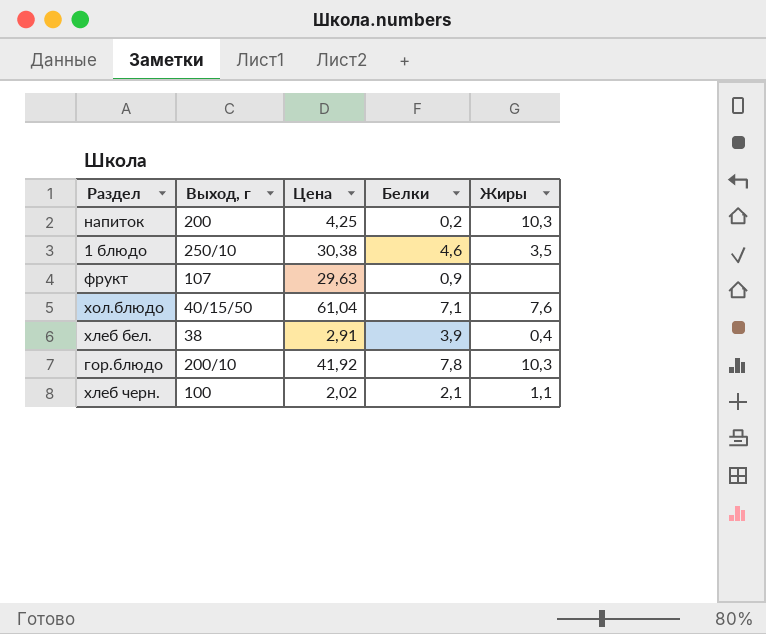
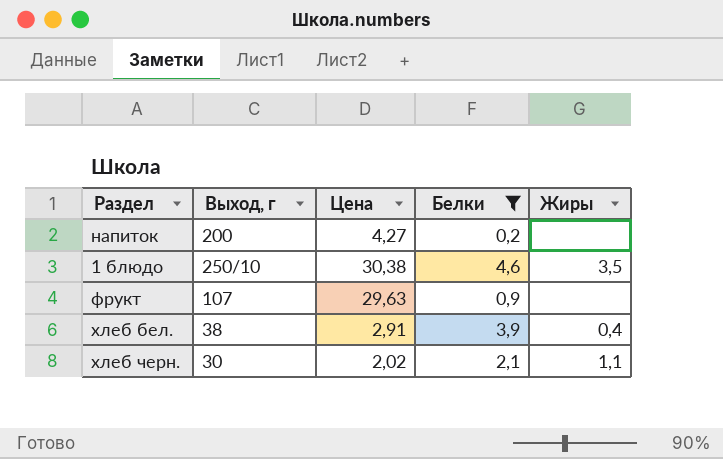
filter: none -> Белки <= 4,6
напиток | Цена: 4,25 -> 4,27
напиток | Жиры: 10,3 -> none
хлеб черн. | Выход, г: 100 -> 30

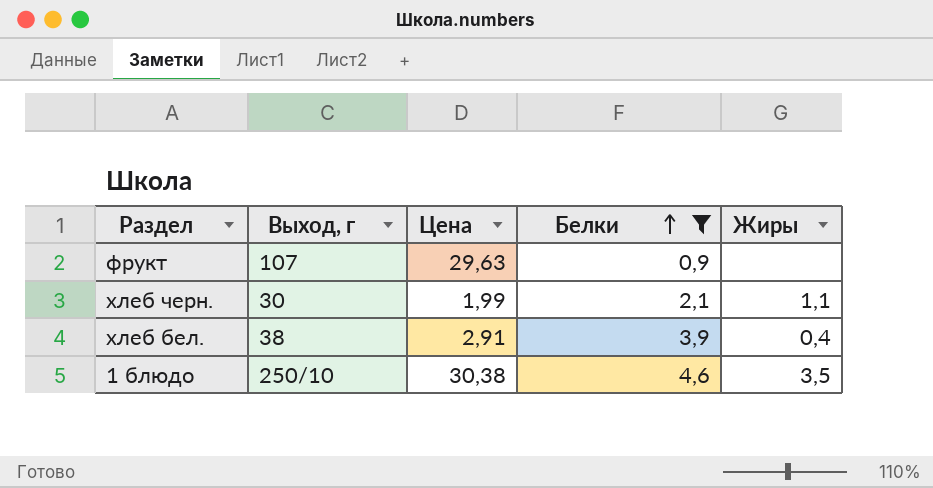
row order: none -> Белки ascending
row напиток: 200 | 4,27 | 0,2 | none -> none
хлеб черн. | Цена: 2,02 -> 1,99

